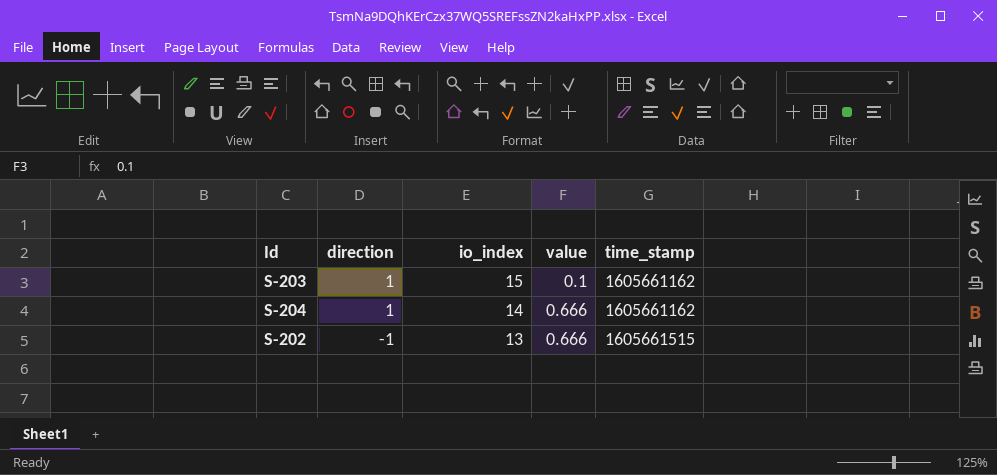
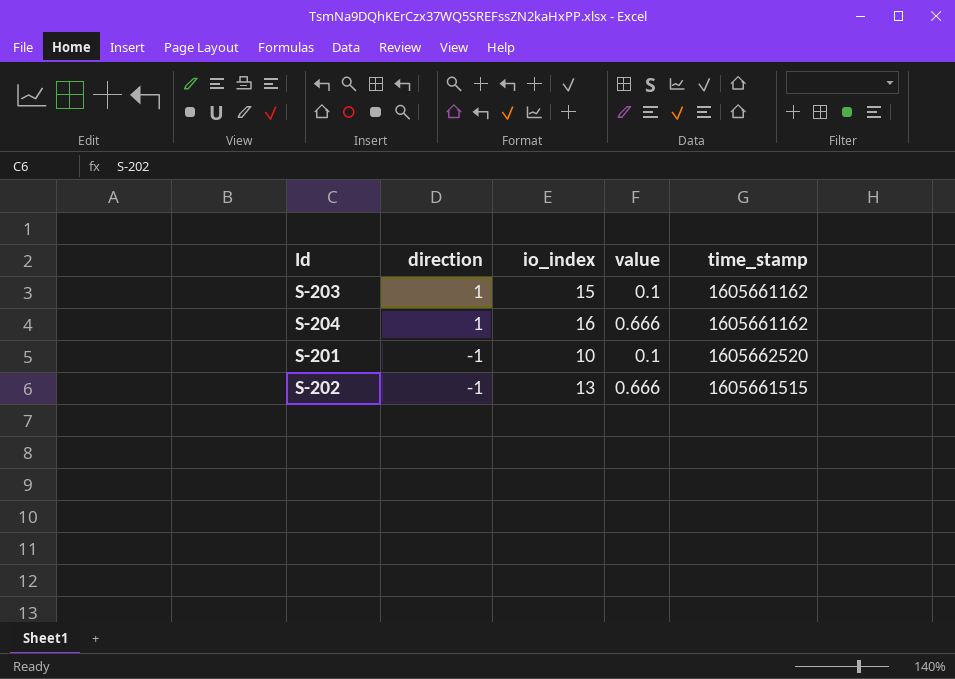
S-204 | io_index: 14 -> 16
row S-201: none -> -1 | 10 | 0.1 | 1605662520

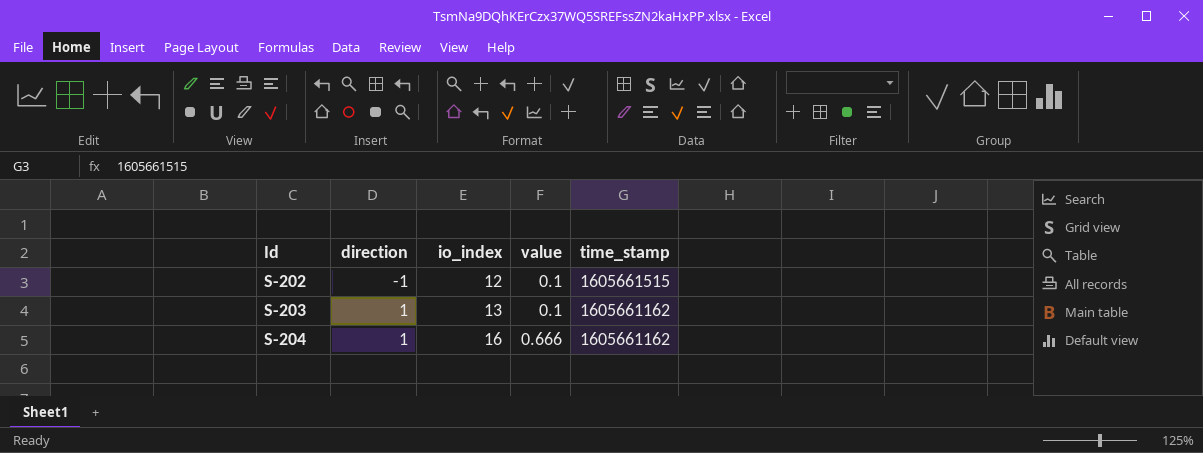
row order: direction descending -> Id ascending
row S-201: -1 | 10 | 0.1 | 1605662520 -> none
S-202 | io_index: 13 -> 12
S-202 | value: 0.666 -> 0.1
S-203 | io_index: 15 -> 13

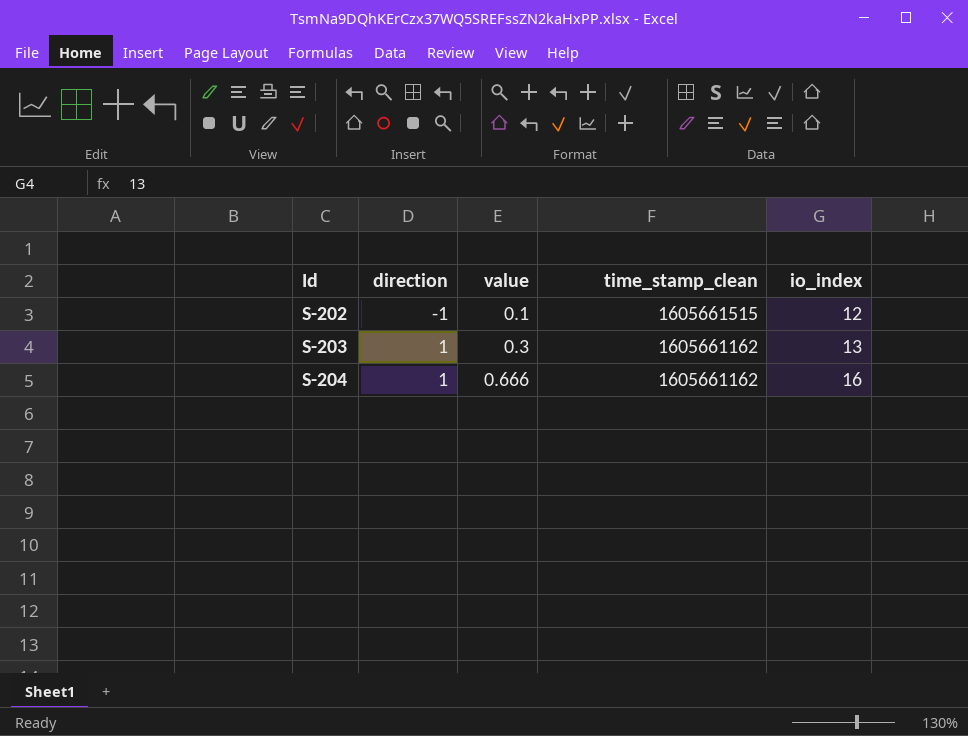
column name: time_stamp -> time_stamp_clean
column io_index | position: 3 -> 5
S-203 | value: 0.1 -> 0.3

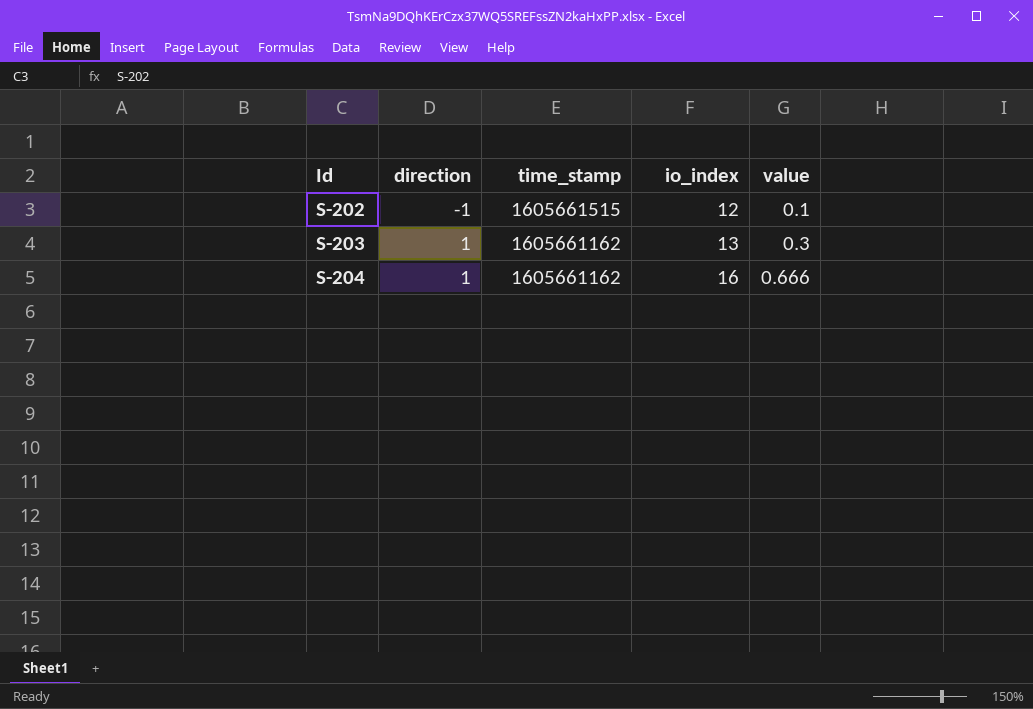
column name: time_stamp_clean -> time_stamp
column value | position: 3 -> 5

